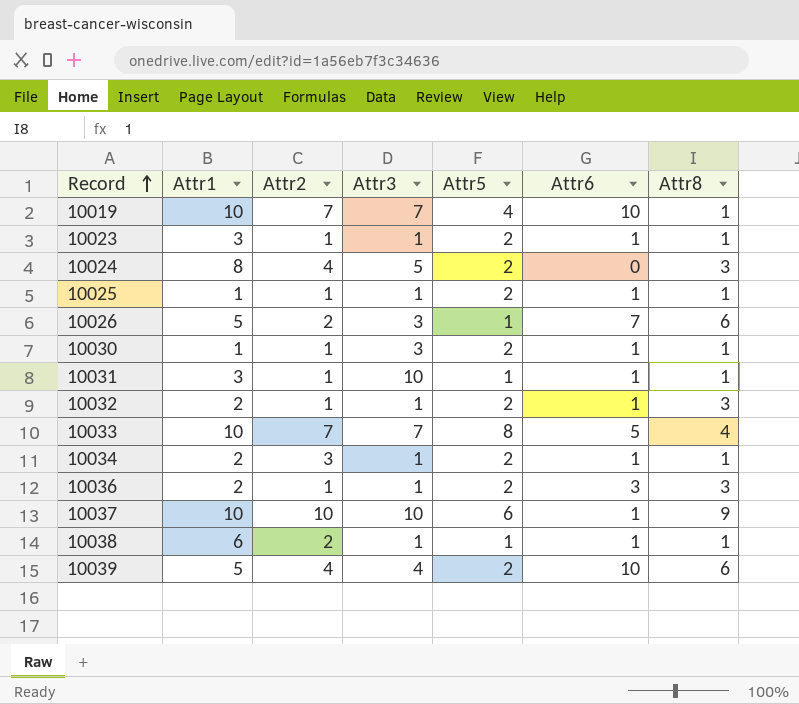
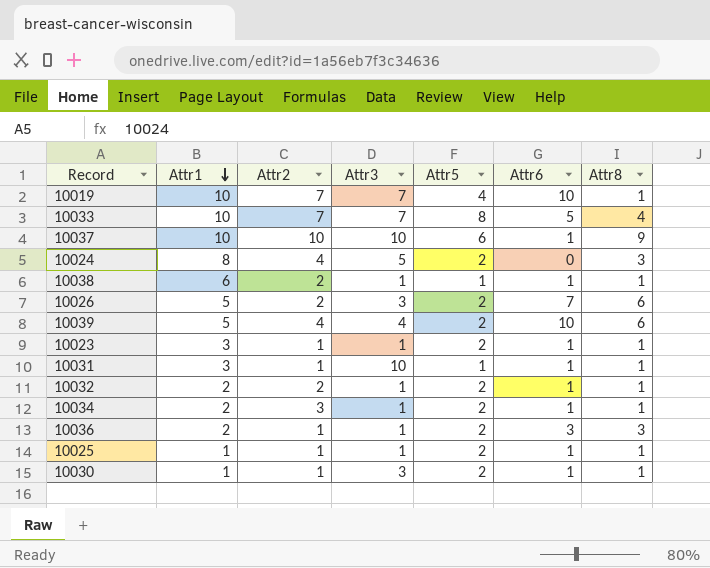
row order: Record ascending -> Attr1 descending
10026 | Attr5: 1 -> 2
10032 | Attr2: 1 -> 2
10032 | Attr8: 3 -> 1

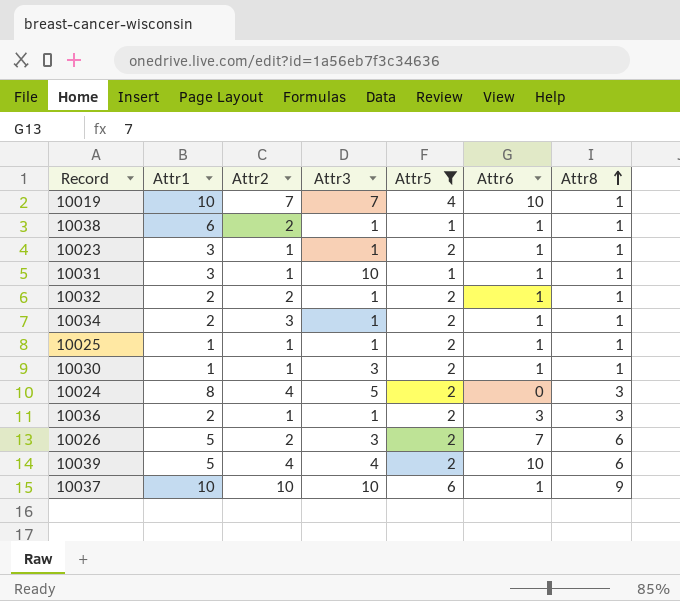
filter: none -> Attr5 != 8
row order: Attr1 descending -> Attr8 ascending

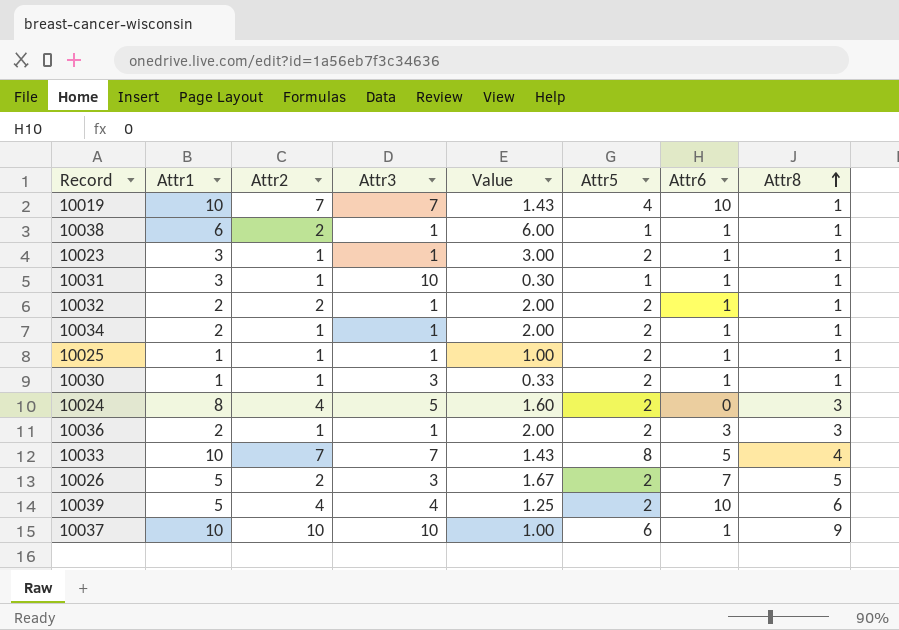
filter: Attr5 != 8 -> none
column Value | formula: none -> [Attr1] / [Attr3]
10034 | Attr2: 3 -> 1
10026 | Attr8: 6 -> 5

